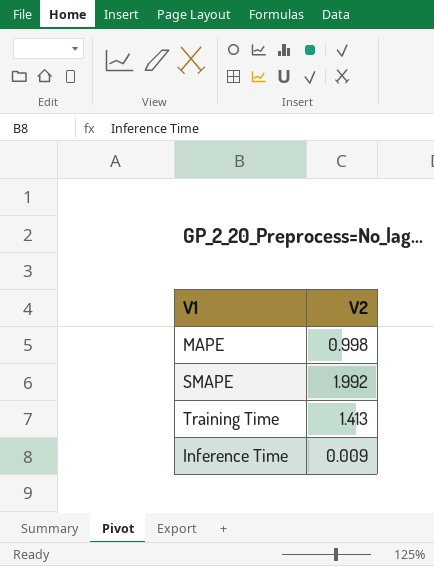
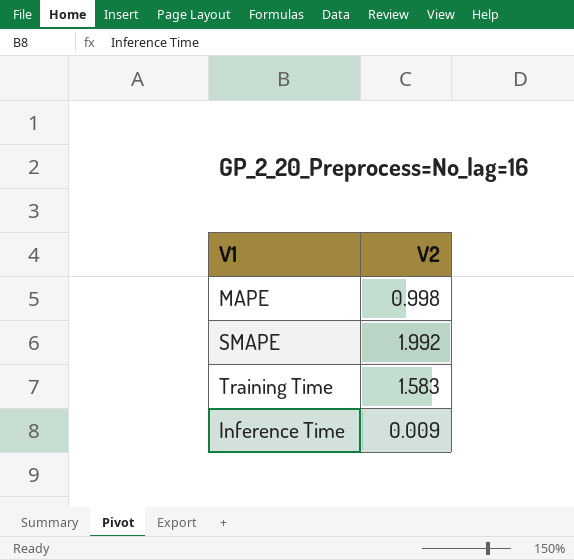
Training Time | V2: 1.413 -> 1.583

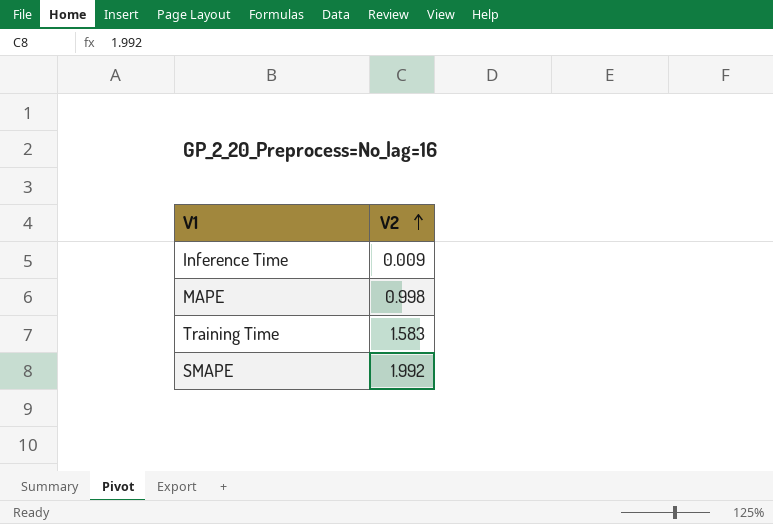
row order: none -> V2 ascending

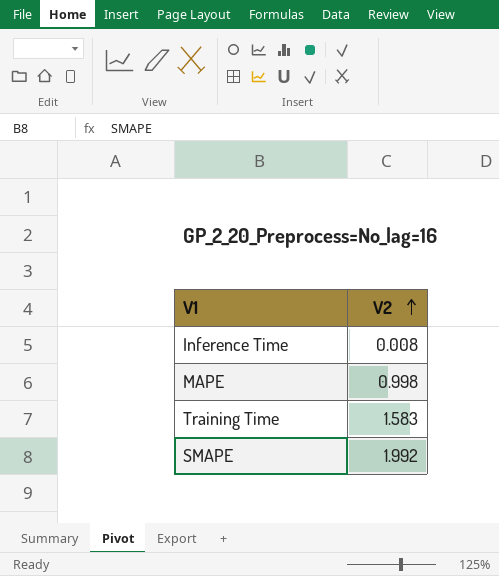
Inference Time | V2: 0.009 -> 0.008

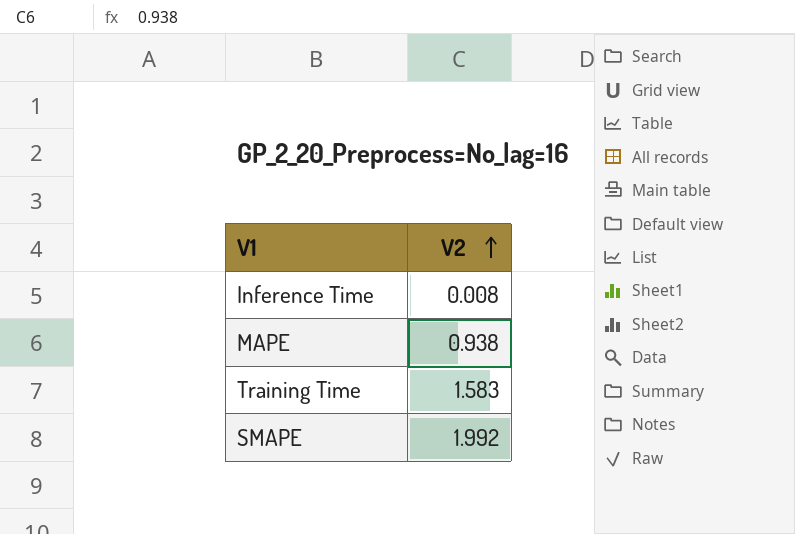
MAPE | V2: 0.998 -> 0.938

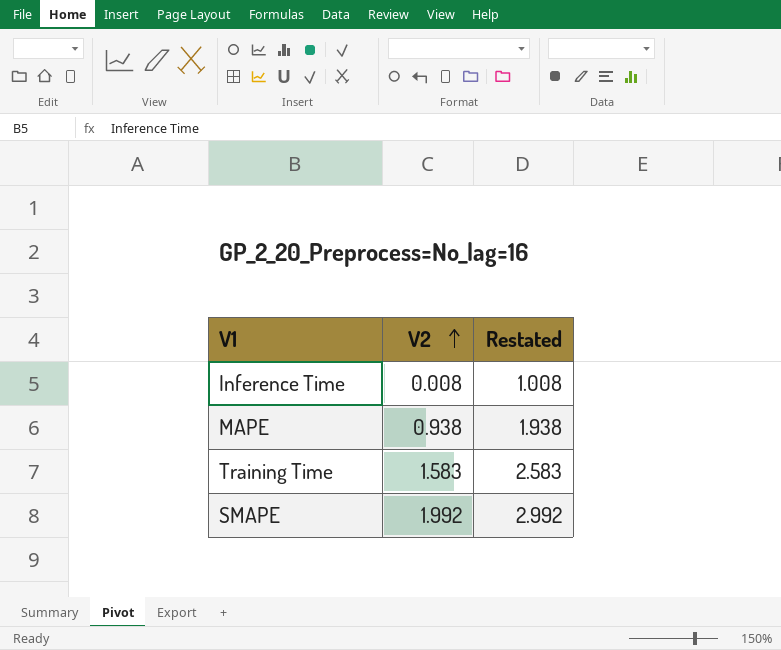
column Restated | formula: none -> [V2] + 1

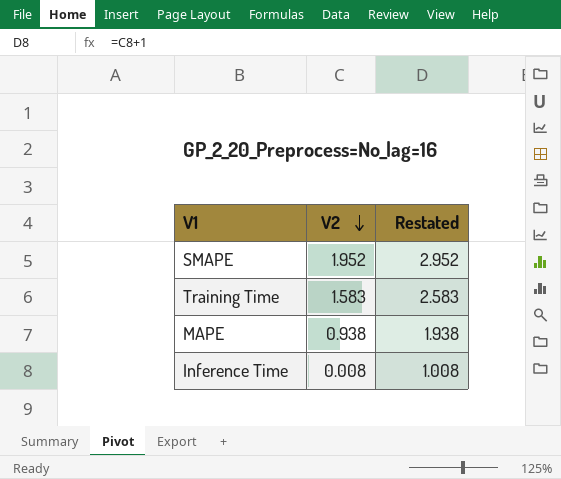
row order: V2 ascending -> V2 descending
SMAPE | V2: 1.992 -> 1.952
SMAPE | Restated: 2.992 -> 2.952

